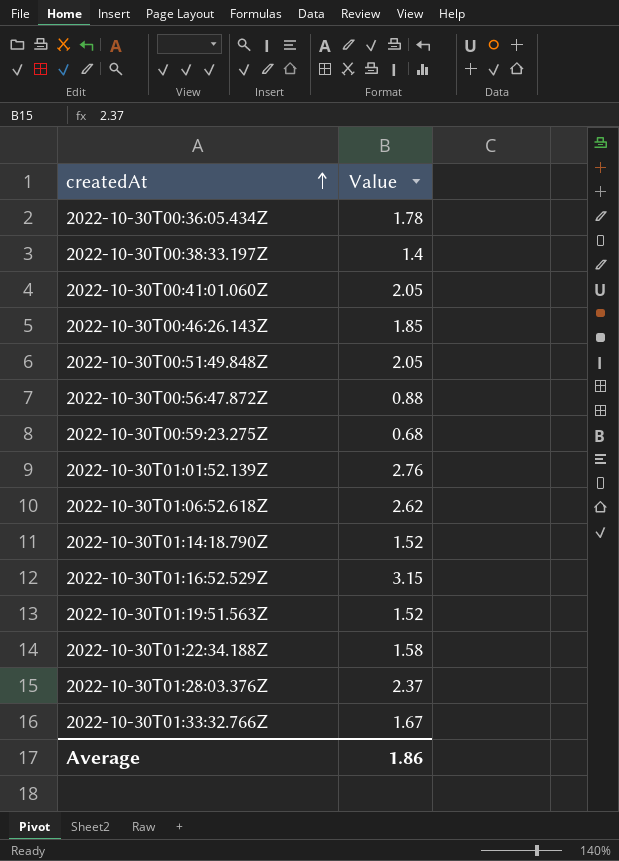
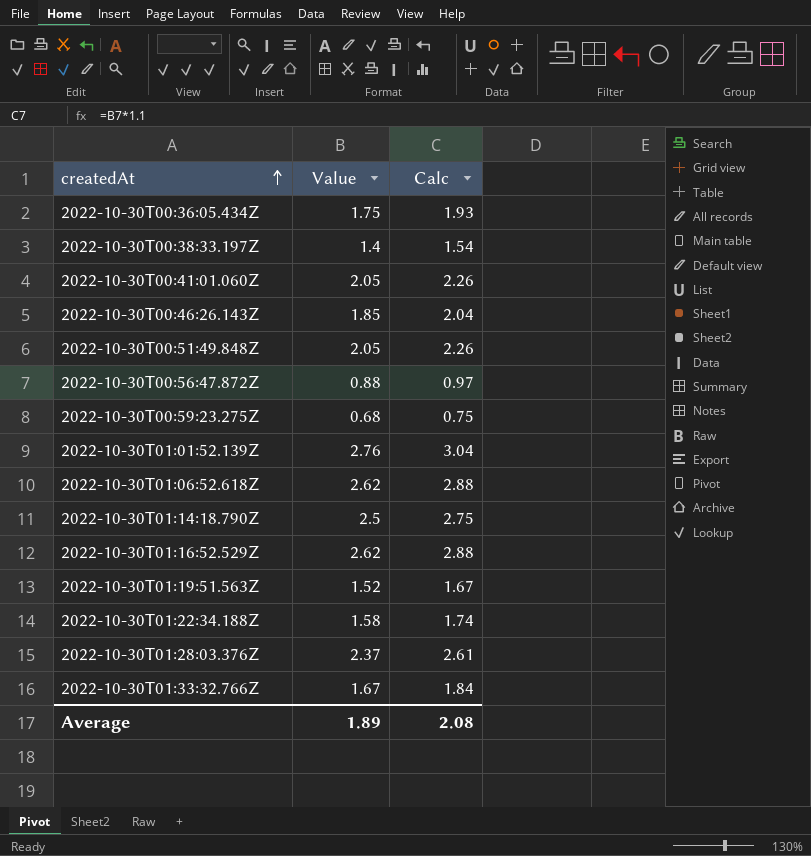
column Calc | formula: none -> [Value] * 1.1
2022-10-30T00:36:05.434Z | Value: 1.78 -> 1.75
2022-10-30T01:14:18.790Z | Value: 1.52 -> 2.5
2022-10-30T01:16:52.529Z | Value: 3.15 -> 2.62
Average | Value: 1.86 -> 1.89

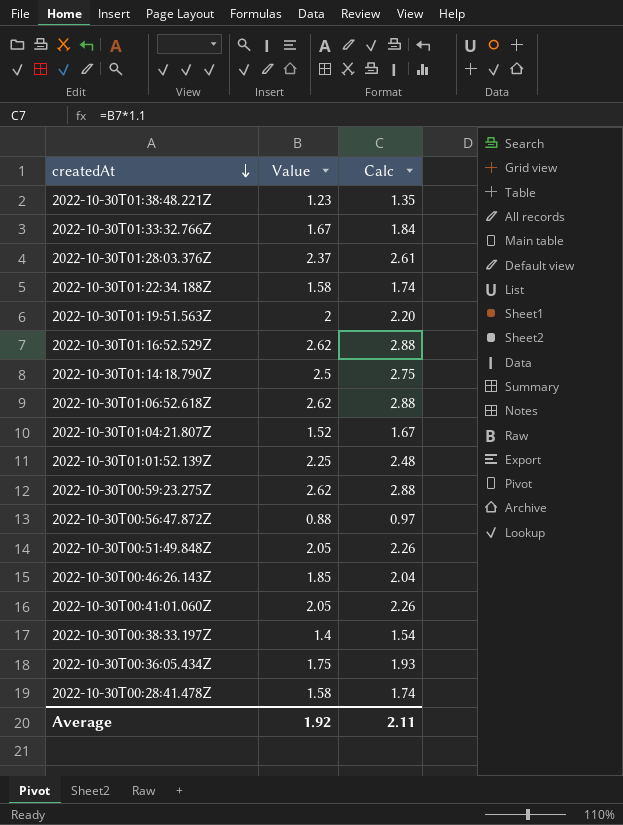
row order: createdAt ascending -> createdAt descending
row 2022-10-30T01:38:48.221Z: none -> 1.23 | 1.35
2022-10-30T01:19:51.563Z | Value: 1.52 -> 2
2022-10-30T01:19:51.563Z | Calc: 1.67 -> 2.20
row 2022-10-30T01:04:21.807Z: none -> 1.52 | 1.67
2022-10-30T01:01:52.139Z | Value: 2.76 -> 2.25
2022-10-30T01:01:52.139Z | Calc: 3.04 -> 2.48
2022-10-30T00:59:23.275Z | Value: 0.68 -> 2.62
2022-10-30T00:59:23.275Z | Calc: 0.75 -> 2.88
row 2022-10-30T00:28:41.478Z: none -> 1.58 | 1.74
Average | Value: 1.89 -> 1.92
Average | Calc: 2.08 -> 2.11

